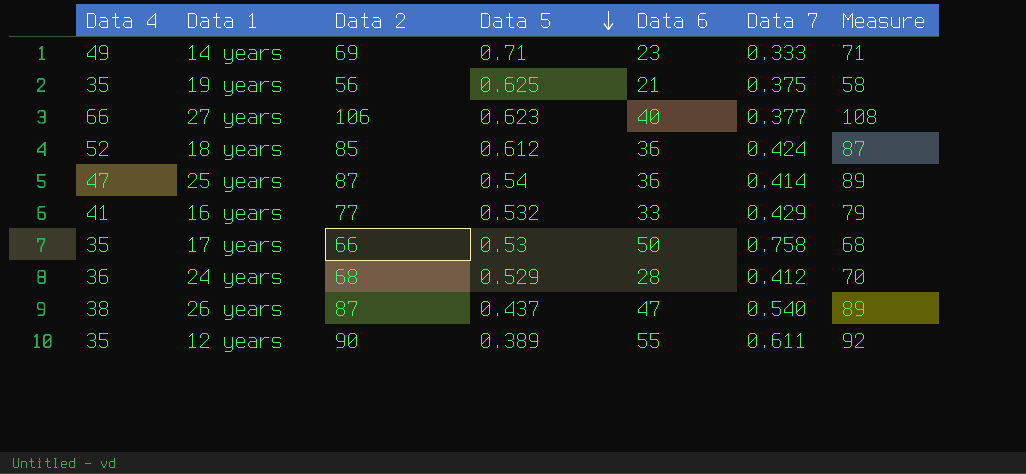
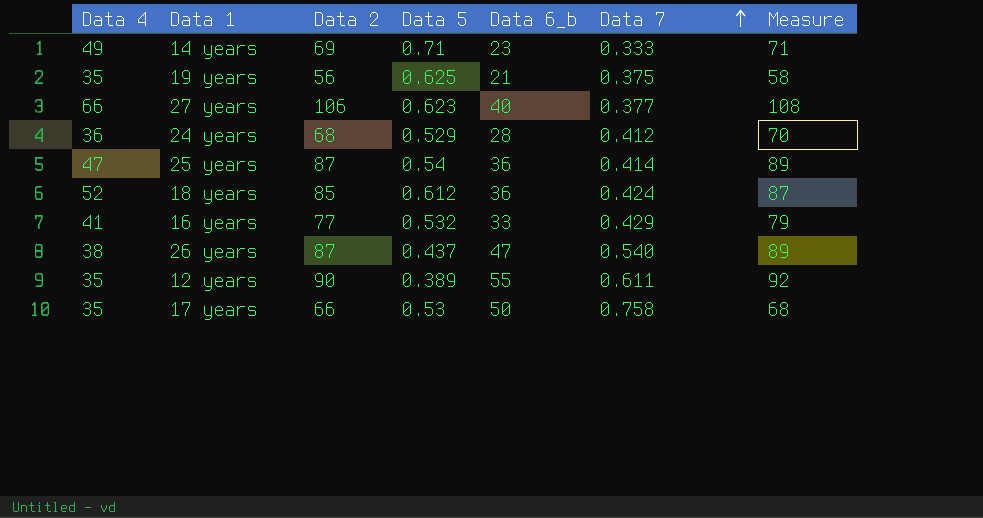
row order: Data 5 descending -> Data 7 ascending
column name: Data 6 -> Data 6_b

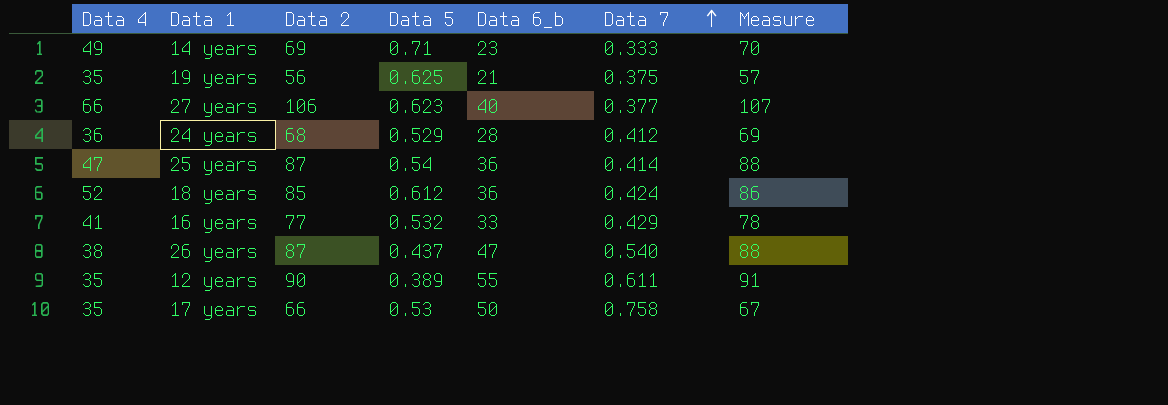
column Measure | formula: [Data 2] + 2 -> [Data 2] + 1

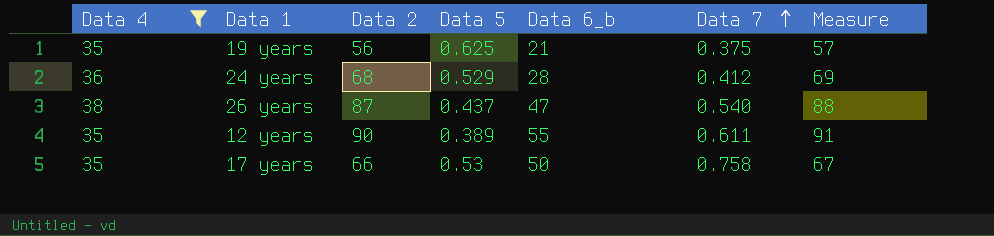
filter: none -> Data 4 <= 38

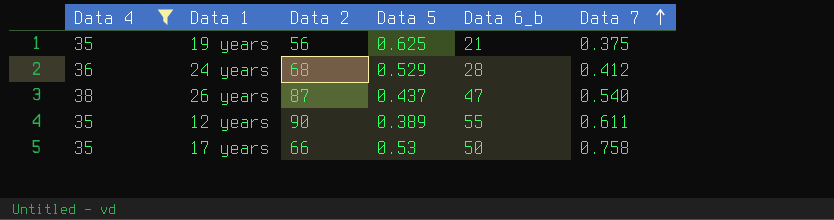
column Measure | formula: [Data 2] + 1 -> none

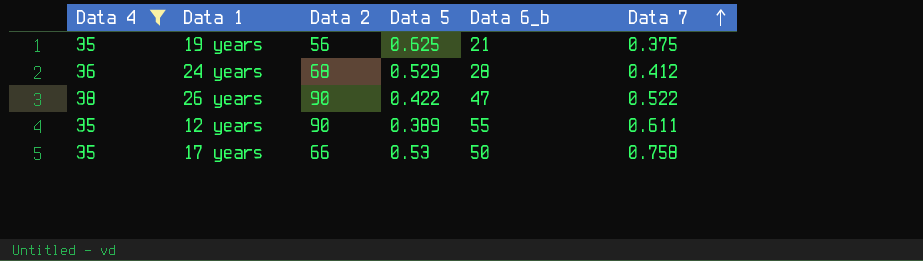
26 years | Data 2: 87 -> 90
26 years | Data 5: 0.437 -> 0.422
26 years | Data 7: 0.540 -> 0.522

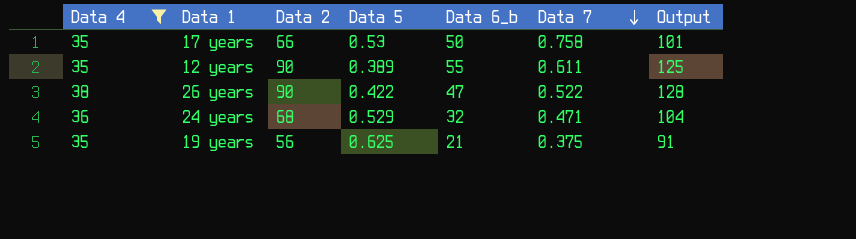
row order: Data 7 ascending -> Data 7 descending
column Output | formula: none -> [Data 4] + [Data 2]
24 years | Data 6_b: 28 -> 32
24 years | Data 7: 0.412 -> 0.471

